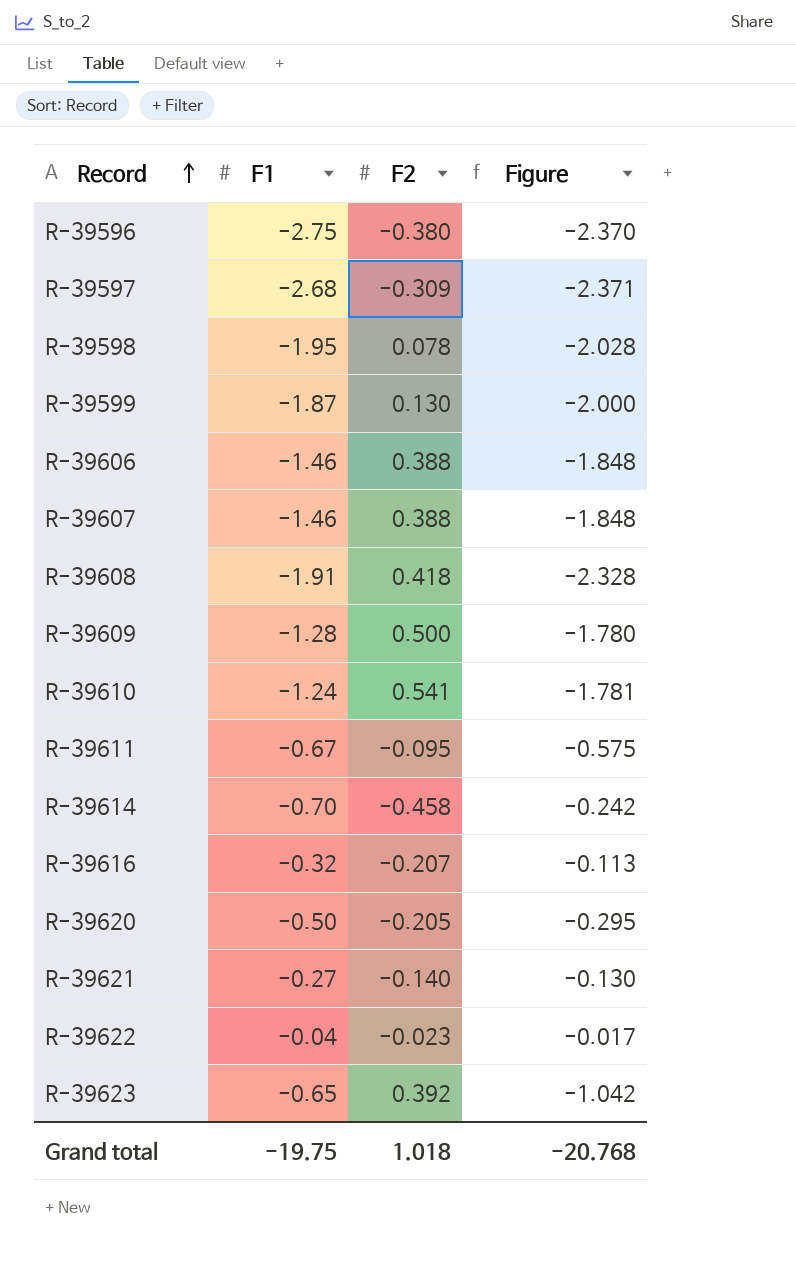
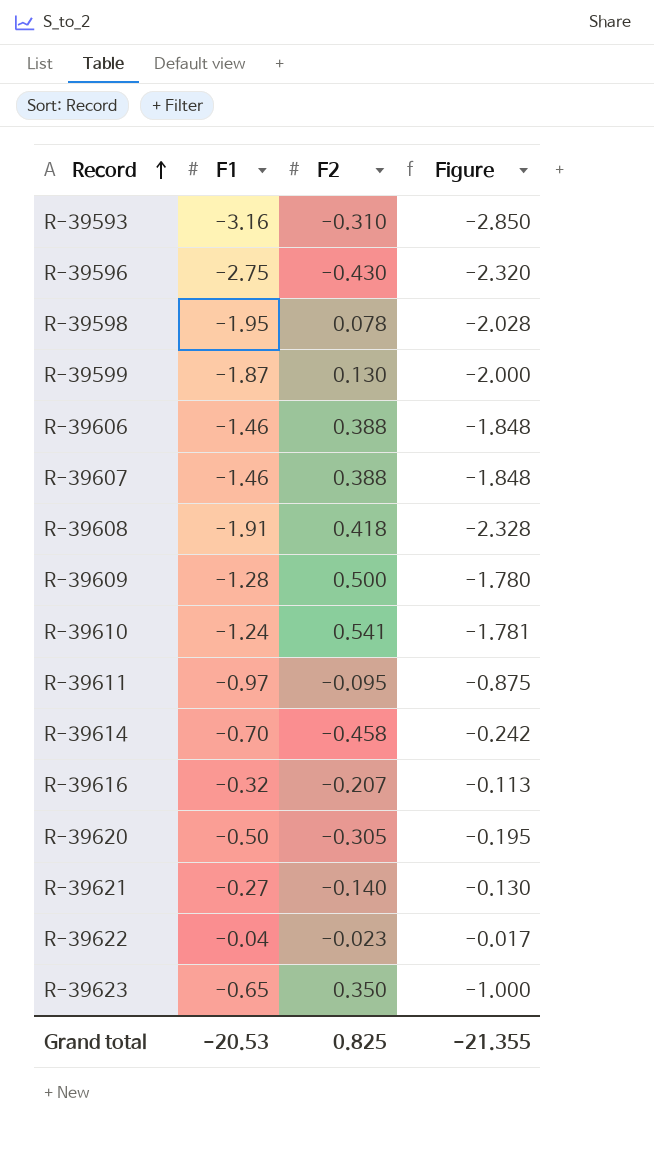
row R-39597: -2.68 | -0.309 | -2.371 -> none
row R-39593: none -> -3.16 | -0.310 | -2.850
R-39596 | F2: -0.380 -> -0.430
R-39596 | Figure: -2.370 -> -2.320
R-39611 | F1: -0.67 -> -0.97
R-39611 | Figure: -0.575 -> -0.875
R-39620 | F2: -0.205 -> -0.305
R-39620 | Figure: -0.295 -> -0.195
R-39623 | F2: 0.392 -> 0.350
R-39623 | Figure: -1.042 -> -1.000
Grand total | F1: -19.75 -> -20.53
Grand total | F2: 1.018 -> 0.825
Grand total | Figure: -20.768 -> -21.355

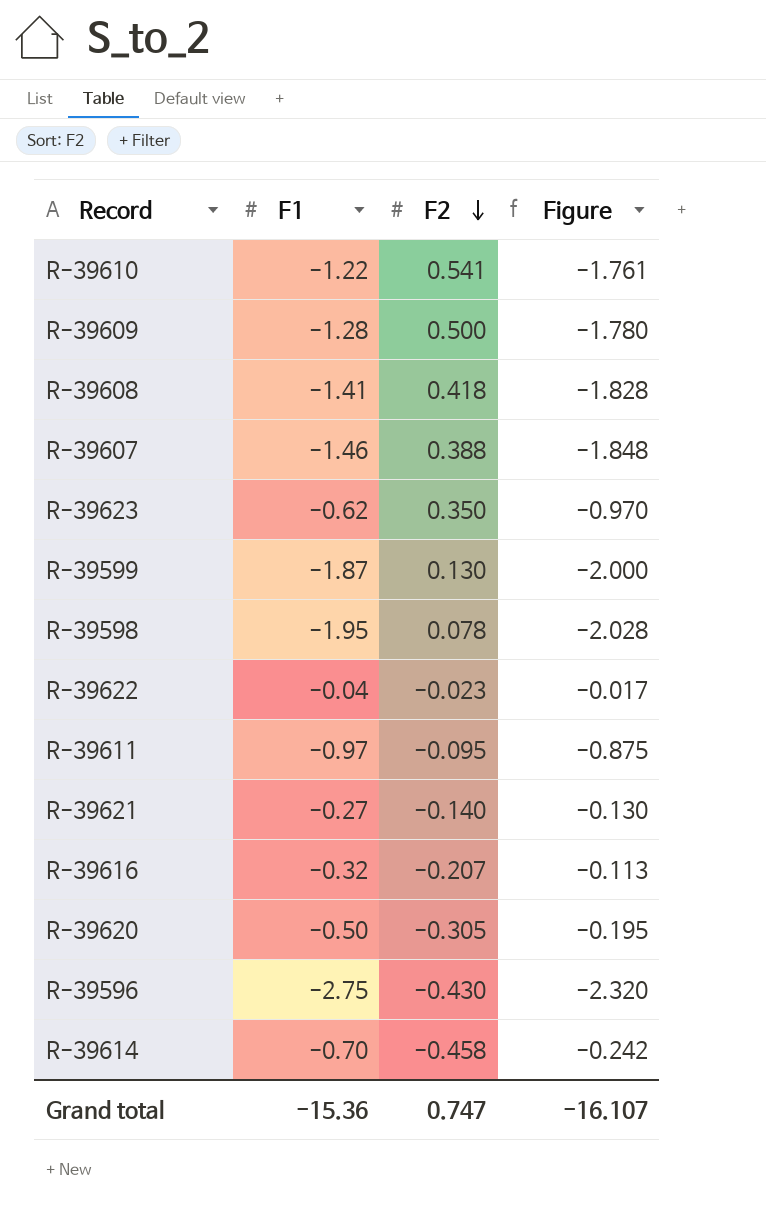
row order: Record ascending -> F2 descending
row R-39593: -3.16 | -0.310 | -2.850 -> none
row R-39606: -1.46 | 0.388 | -1.848 -> none
R-39610 | F1: -1.24 -> -1.22
R-39610 | Figure: -1.781 -> -1.761
R-39608 | F1: -1.91 -> -1.41
R-39608 | Figure: -2.328 -> -1.828
R-39623 | F1: -0.65 -> -0.62
R-39623 | Figure: -1.000 -> -0.970
Grand total | F1: -20.53 -> -15.36
Grand total | F2: 0.825 -> 0.747
Grand total | Figure: -21.355 -> -16.107

